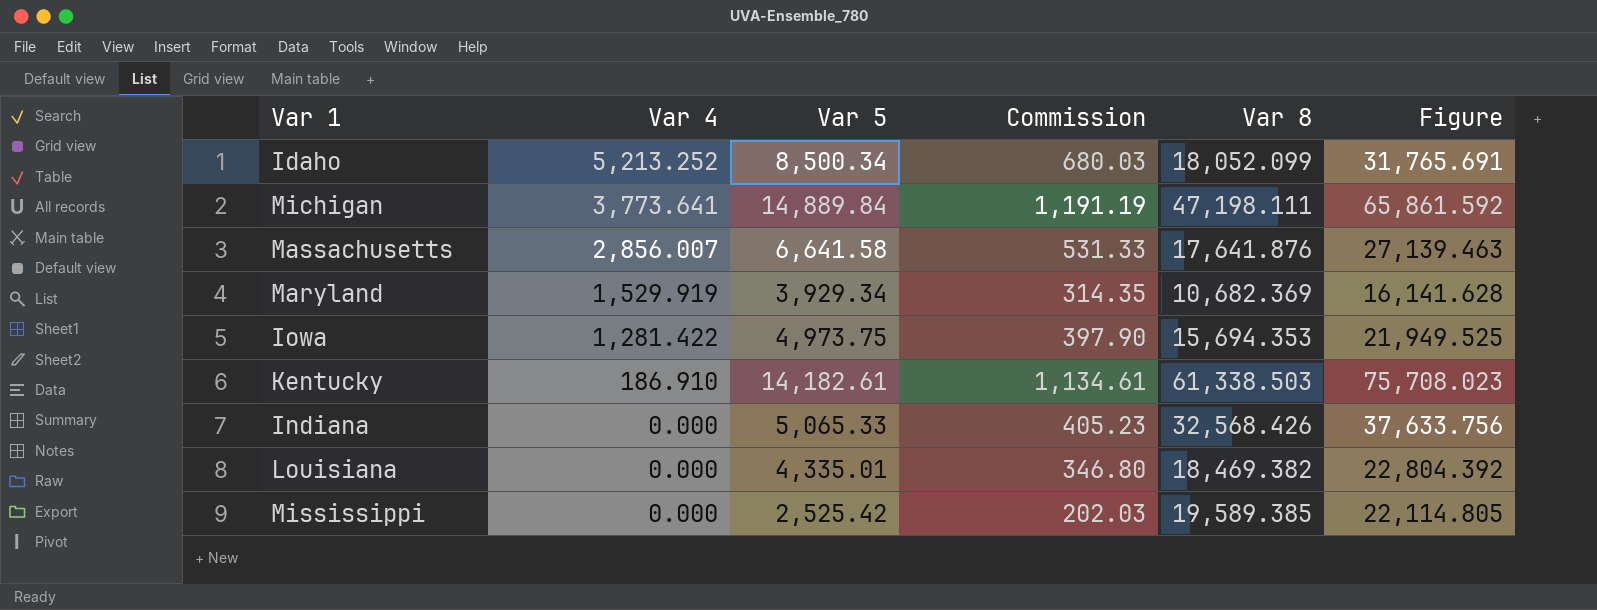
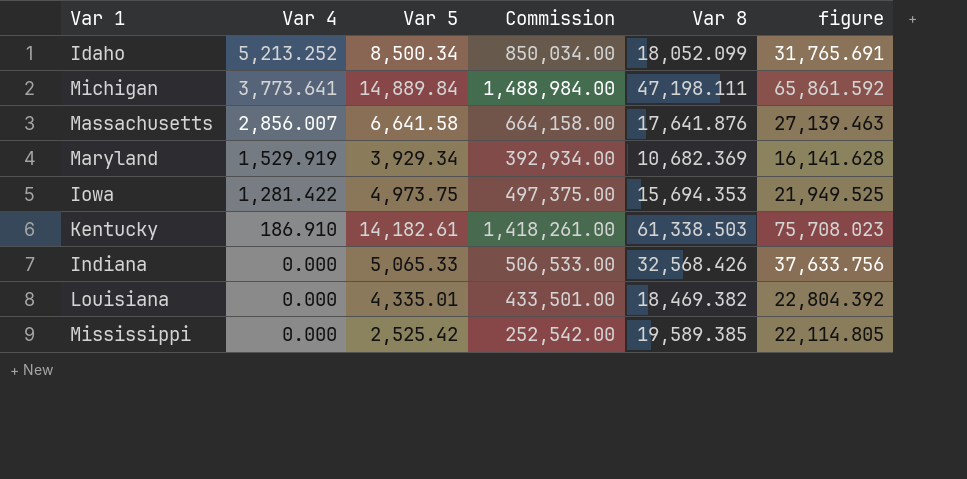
column Commission | formula: [Var 5] * 0.08 -> [Var 5] * 100
column name: Figure -> figure

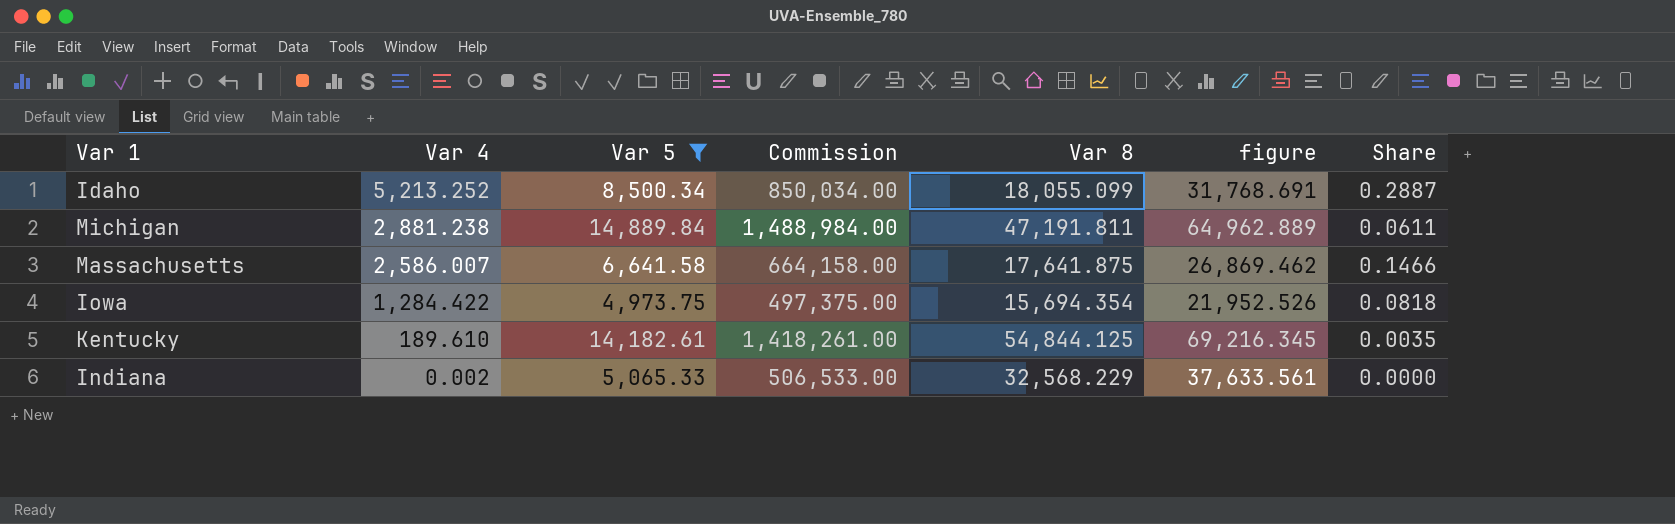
filter: none -> Var 5 >= 4,973.75
column Share | formula: none -> [Var 4] / [Var 8]
Idaho | Var 8: 18,052.099 -> 18,055.099
Idaho | figure: 31,765.691 -> 31,768.691
Michigan | Var 4: 3,773.641 -> 2,881.238
Michigan | Var 8: 47,198.111 -> 47,191.811
Michigan | figure: 65,861.592 -> 64,962.889
Massachusetts | Var 4: 2,856.007 -> 2,586.007
Massachusetts | Var 8: 17,641.876 -> 17,641.875
Massachusetts | figure: 27,139.463 -> 26,869.462
Iowa | Var 4: 1,281.422 -> 1,284.422
Iowa | Var 8: 15,694.353 -> 15,694.354
Iowa | figure: 21,949.525 -> 21,952.526
Kentucky | Var 4: 186.910 -> 189.610
Kentucky | Var 8: 61,338.503 -> 54,844.125
Kentucky | figure: 75,708.023 -> 69,216.345
Indiana | Var 4: 0.000 -> 0.002
Indiana | Var 8: 32,568.426 -> 32,568.229
Indiana | figure: 37,633.756 -> 37,633.561

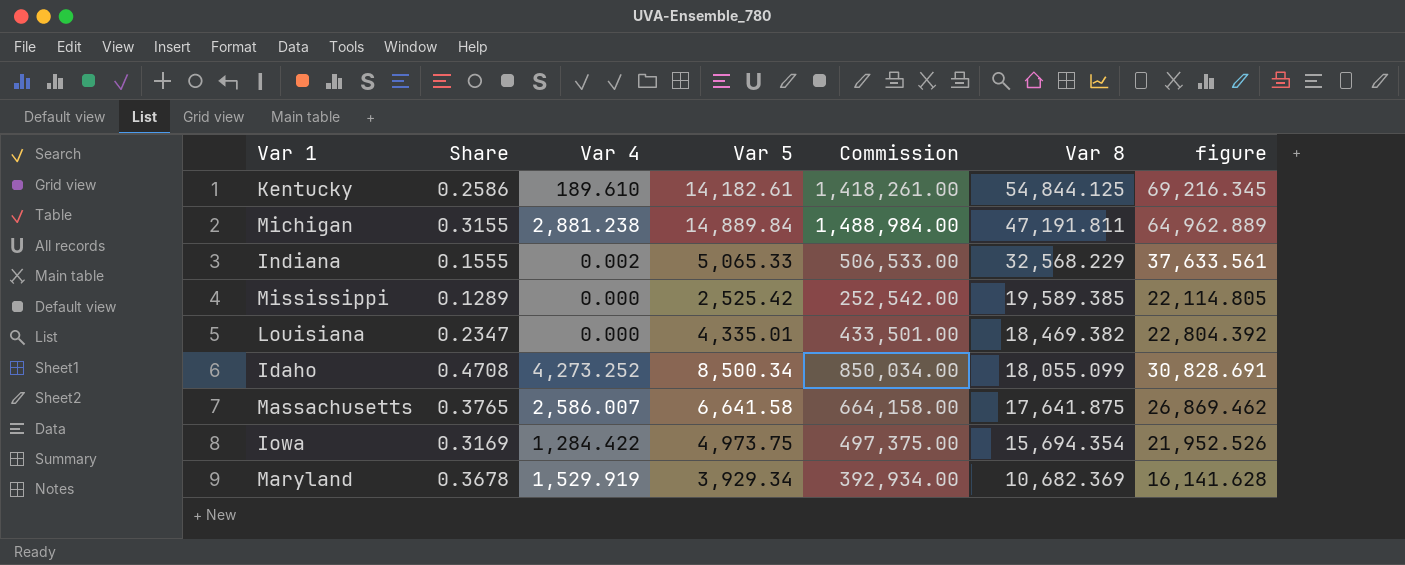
filter: Var 5 >= 4,973.75 -> none
row order: Var 4 descending -> Var 8 descending
column Share | formula: [Var 4] / [Var 8] -> [Var 5] / [Var 8]
column Share | position: 7 -> 2
Idaho | Var 4: 5,213.252 -> 4,273.252
Idaho | figure: 31,768.691 -> 30,828.691

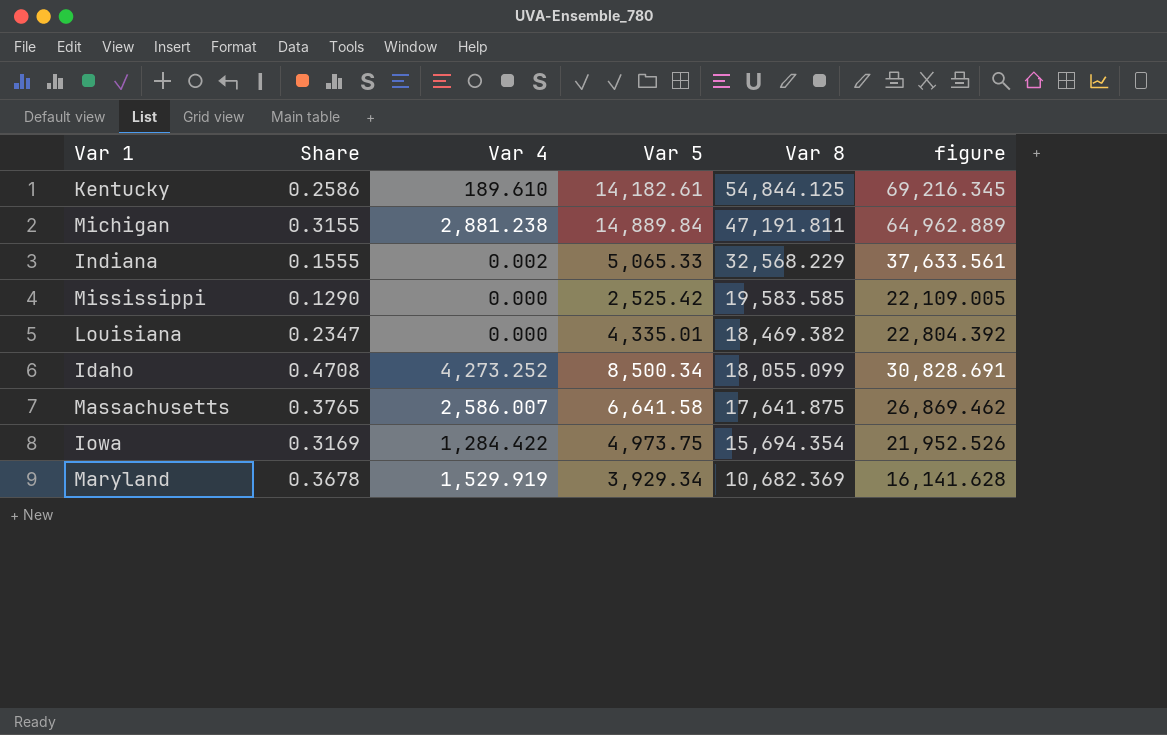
column Commission | formula: [Var 5] * 100 -> none
Mississippi | Share: 0.1289 -> 0.1290
Mississippi | Var 8: 19,589.385 -> 19,583.585
Mississippi | figure: 22,114.805 -> 22,109.005

